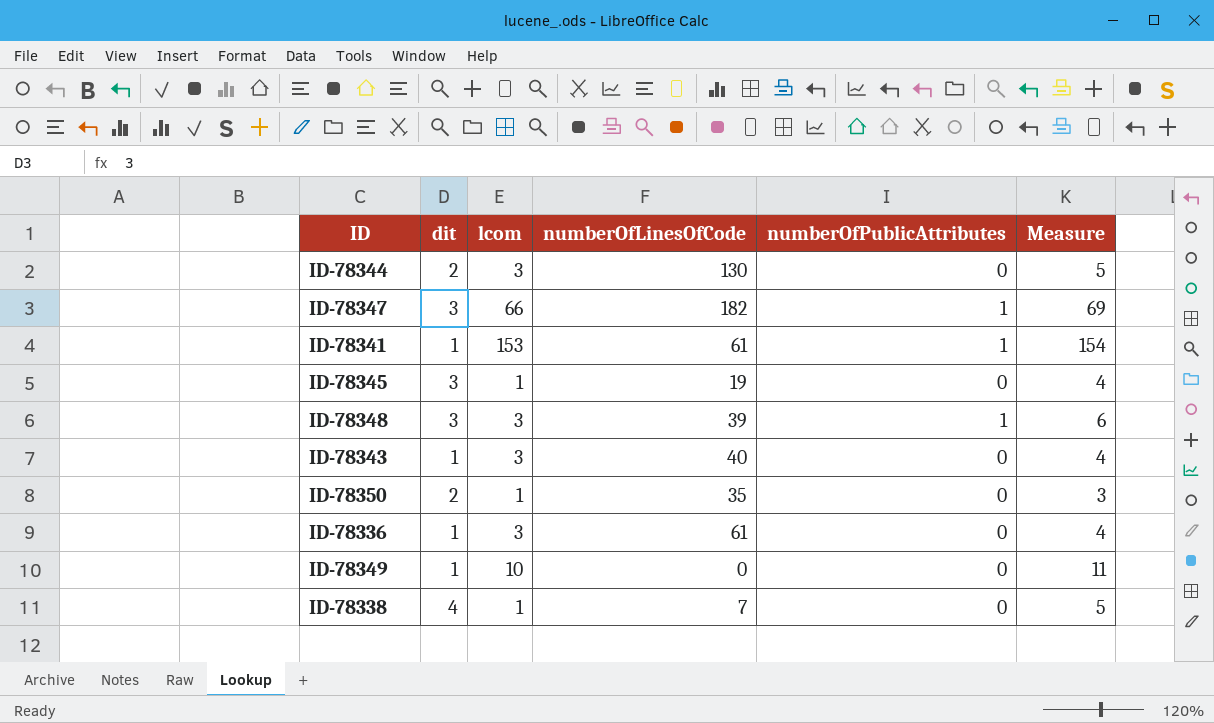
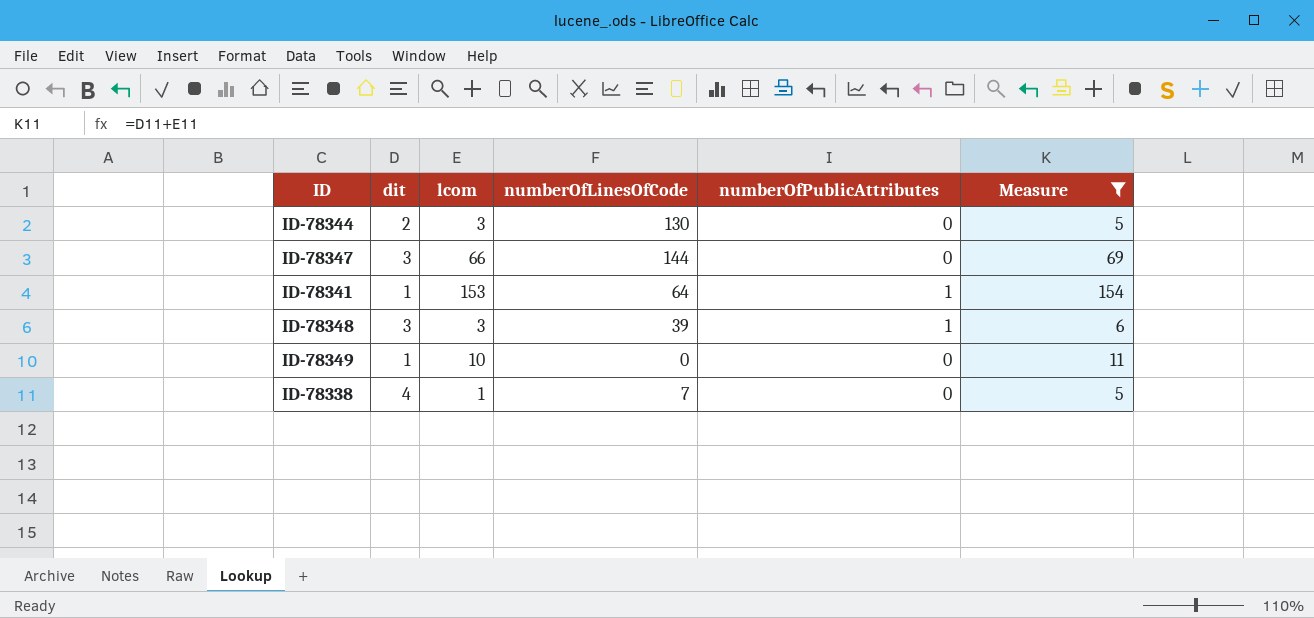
filter: none -> Measure >= 5
ID-78347 | numberOfLinesOfCode: 182 -> 144
ID-78347 | numberOfPublicAttributes: 1 -> 0
ID-78341 | numberOfLinesOfCode: 61 -> 64

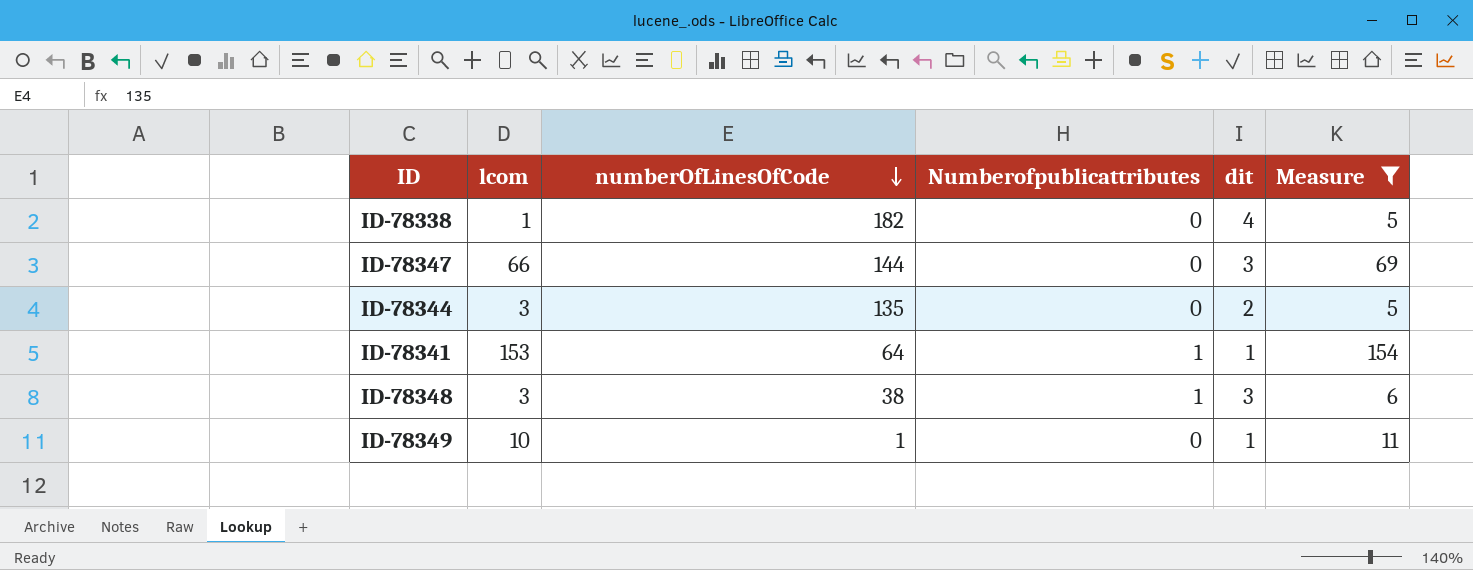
row order: none -> numberOfLinesOfCode descending
column name: numberOfPublicAttributes -> Numberofpublicattributes
column dit | position: 2 -> 5
ID-78338 | numberOfLinesOfCode: 7 -> 182
ID-78344 | numberOfLinesOfCode: 130 -> 135
ID-78348 | numberOfLinesOfCode: 39 -> 38
ID-78349 | numberOfLinesOfCode: 0 -> 1

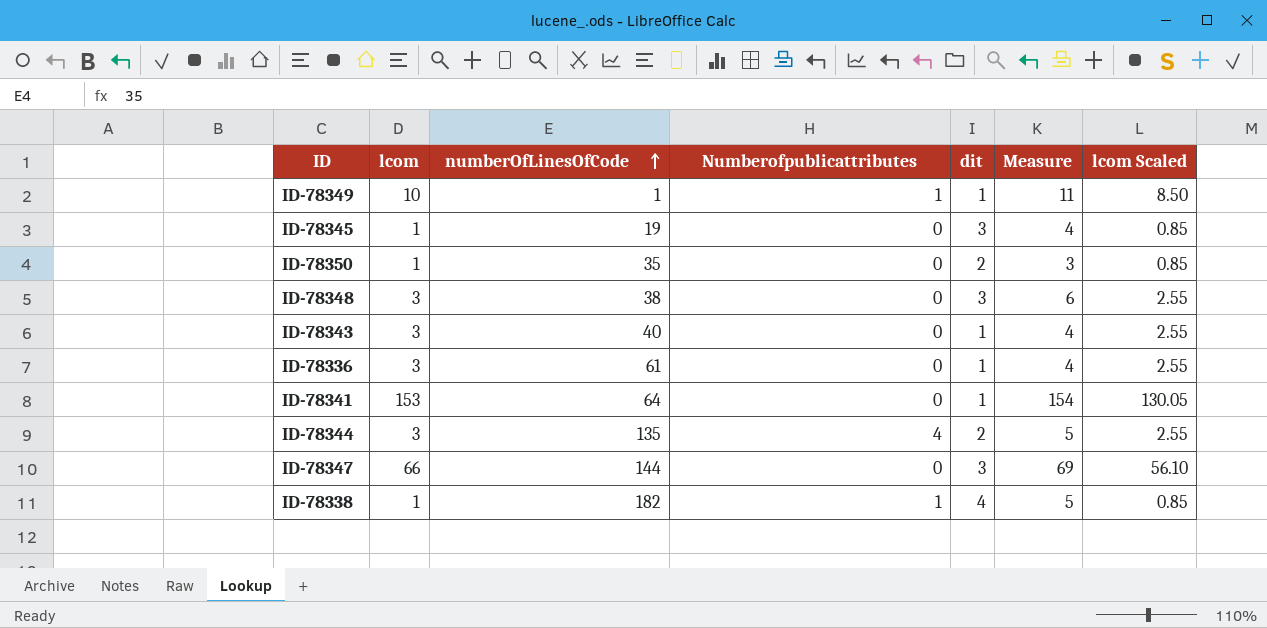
filter: Measure >= 5 -> none
row order: numberOfLinesOfCode descending -> numberOfLinesOfCode ascending
column lcom Scaled | formula: none -> [lcom] * 0.85
ID-78349 | Numberofpublicattributes: 0 -> 1
ID-78348 | Numberofpublicattributes: 1 -> 0
ID-78341 | Numberofpublicattributes: 1 -> 0
ID-78344 | Numberofpublicattributes: 0 -> 4
ID-78338 | Numberofpublicattributes: 0 -> 1

